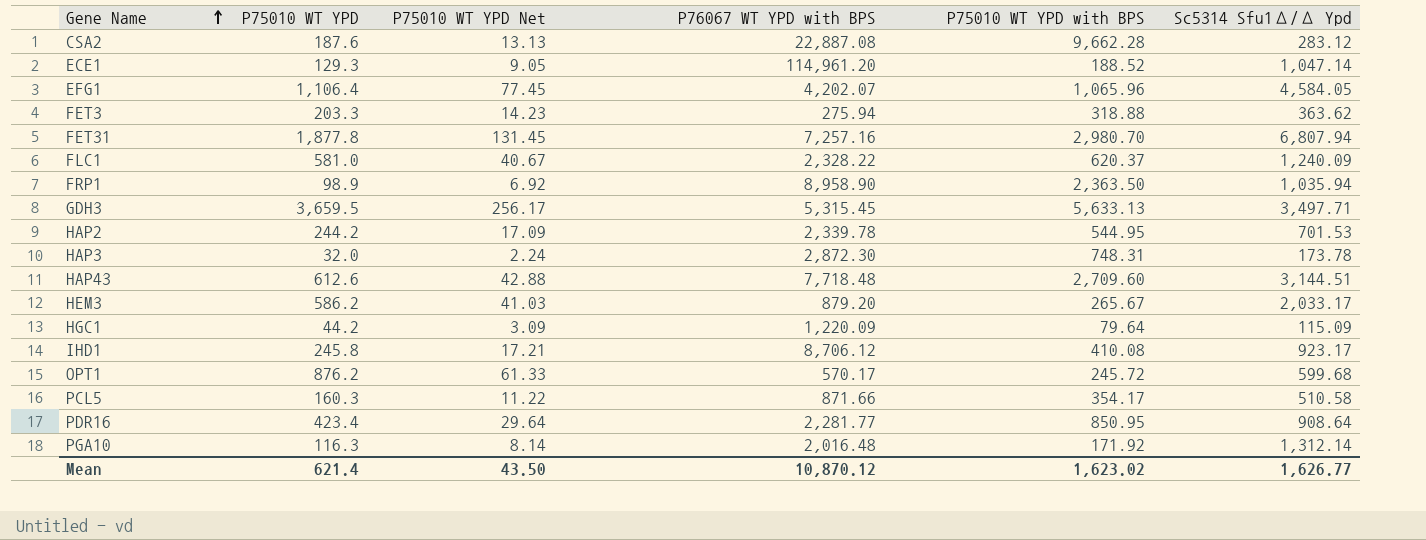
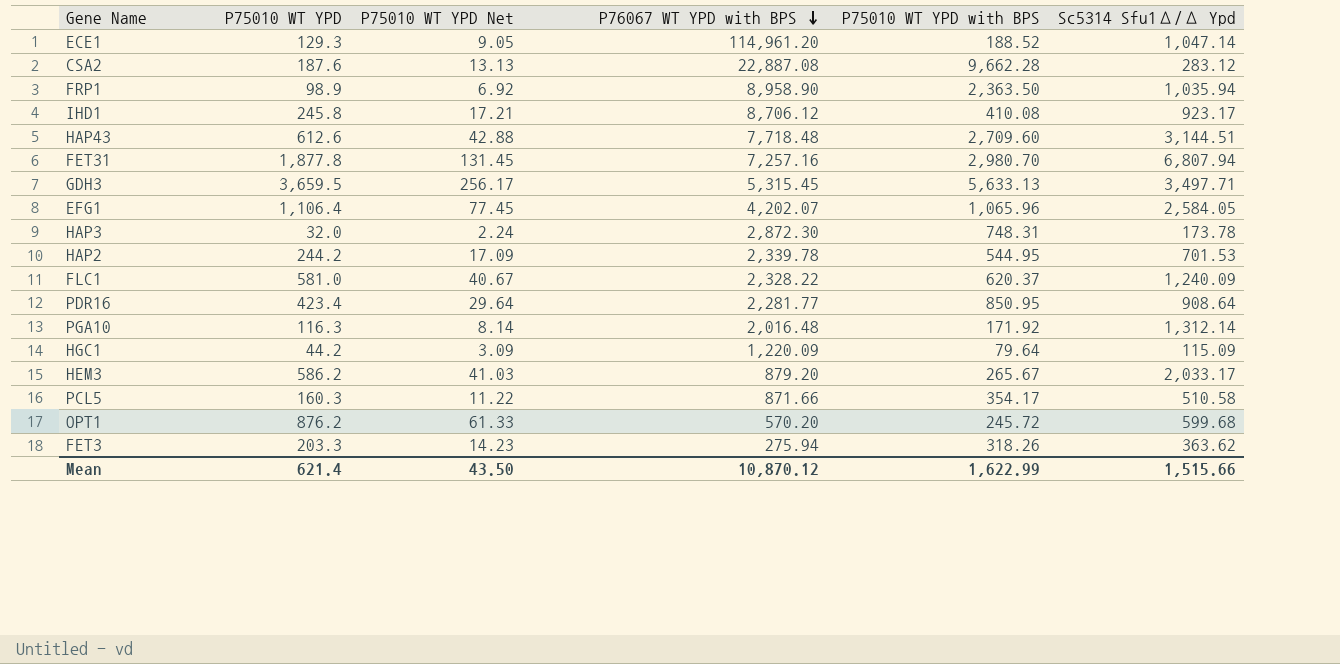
row order: Gene Name ascending -> P76067 WT YPD with BPS descending
EFG1 | Sc5314 Sfu1Δ/Δ Ypd: 4,584.05 -> 2,584.05
OPT1 | P76067 WT YPD with BPS: 570.17 -> 570.20
FET3 | P75010 WT YPD with BPS: 318.88 -> 318.26
Mean | P75010 WT YPD with BPS: 1,623.02 -> 1,622.99
Mean | Sc5314 Sfu1Δ/Δ Ypd: 1,626.77 -> 1,515.66

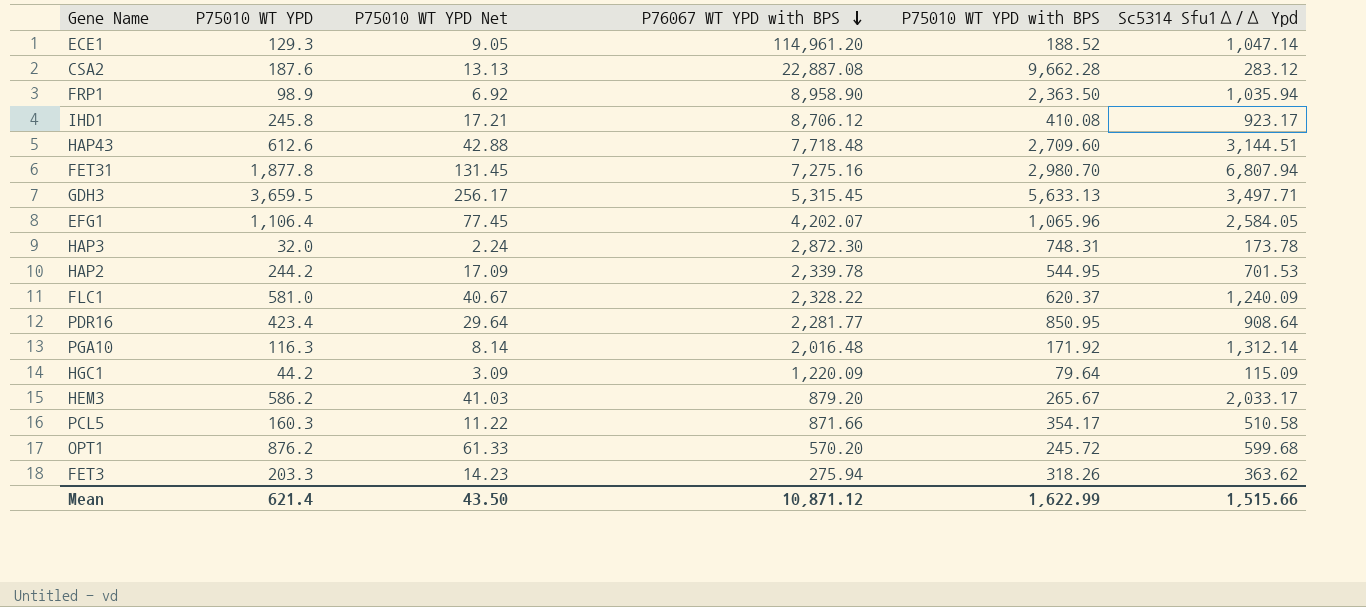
FET31 | P76067 WT YPD with BPS: 7,257.16 -> 7,275.16
Mean | P76067 WT YPD with BPS: 10,870.12 -> 10,871.12

